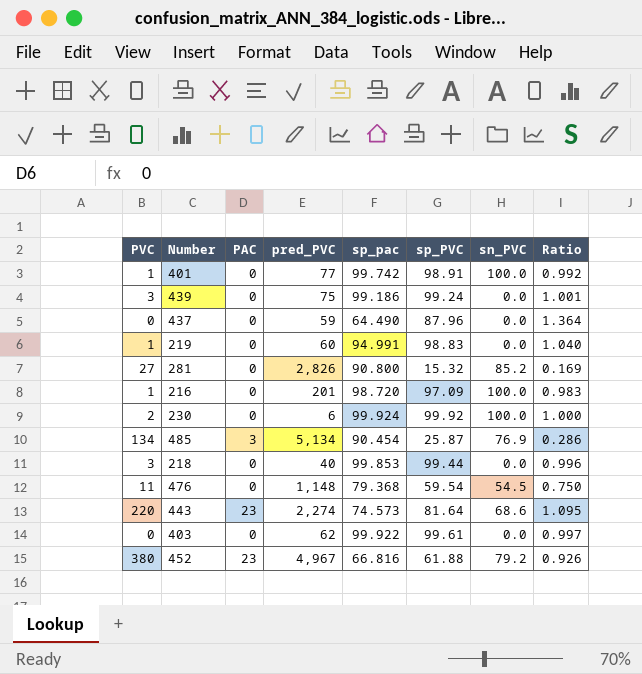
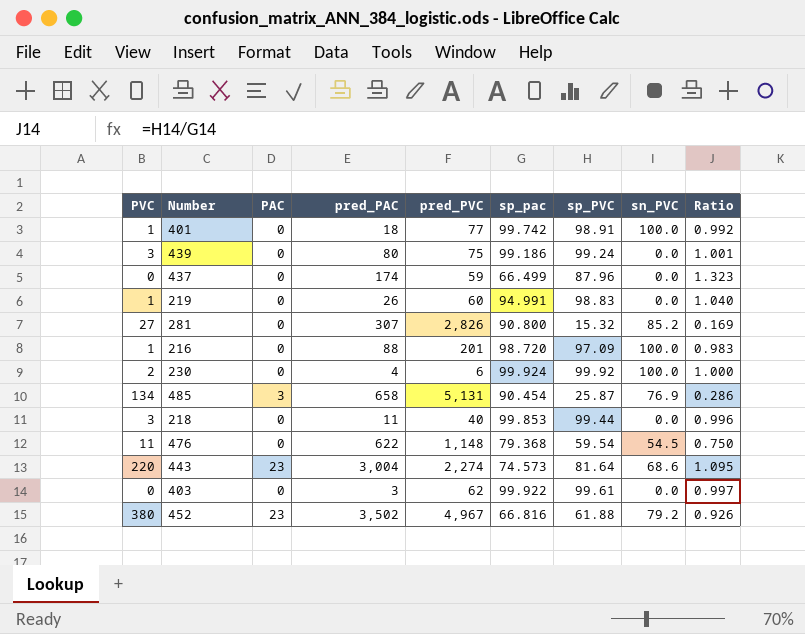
column pred_PAC | position: none -> 4
437 | sp_pac: 64.490 -> 66.499
437 | Ratio: 1.364 -> 1.323
485 | pred_PVC: 5,134 -> 5,131

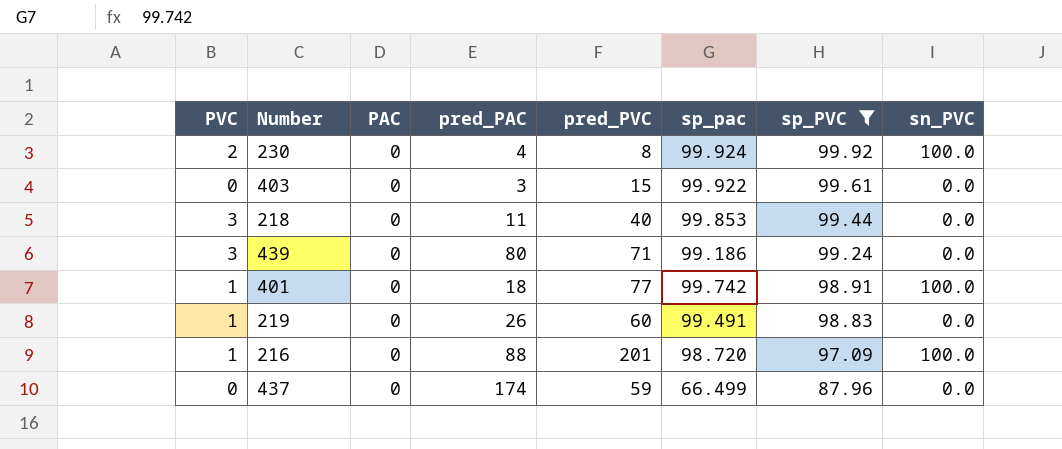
filter: none -> sp_PVC >= 87.96
row order: none -> sp_PVC descending
column Ratio | formula: [sp_PVC] / [sp_pac] -> none
230 | pred_PVC: 6 -> 8
403 | pred_PVC: 62 -> 15
439 | pred_PVC: 75 -> 71
219 | sp_pac: 94.991 -> 99.491

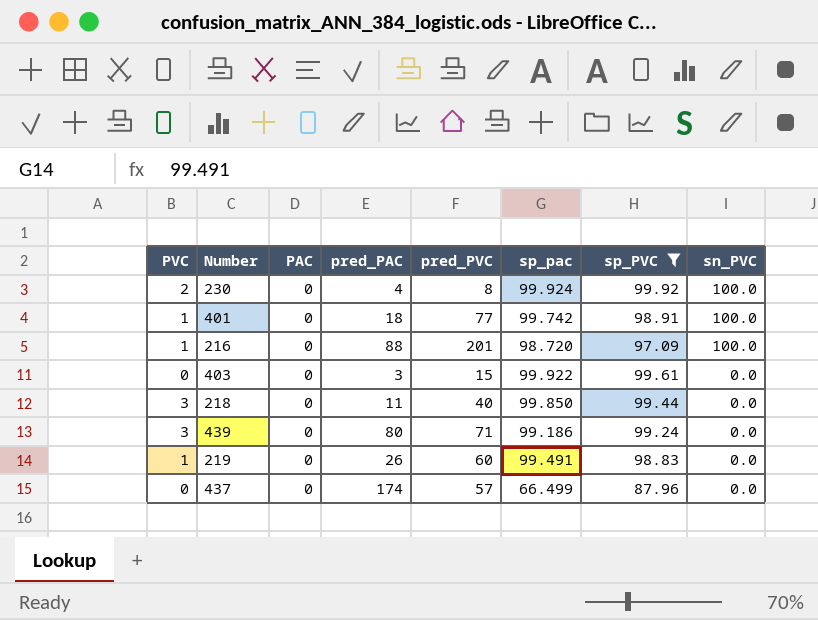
row order: sp_PVC descending -> sn_PVC descending
218 | sp_pac: 99.853 -> 99.850
437 | pred_PVC: 59 -> 57

